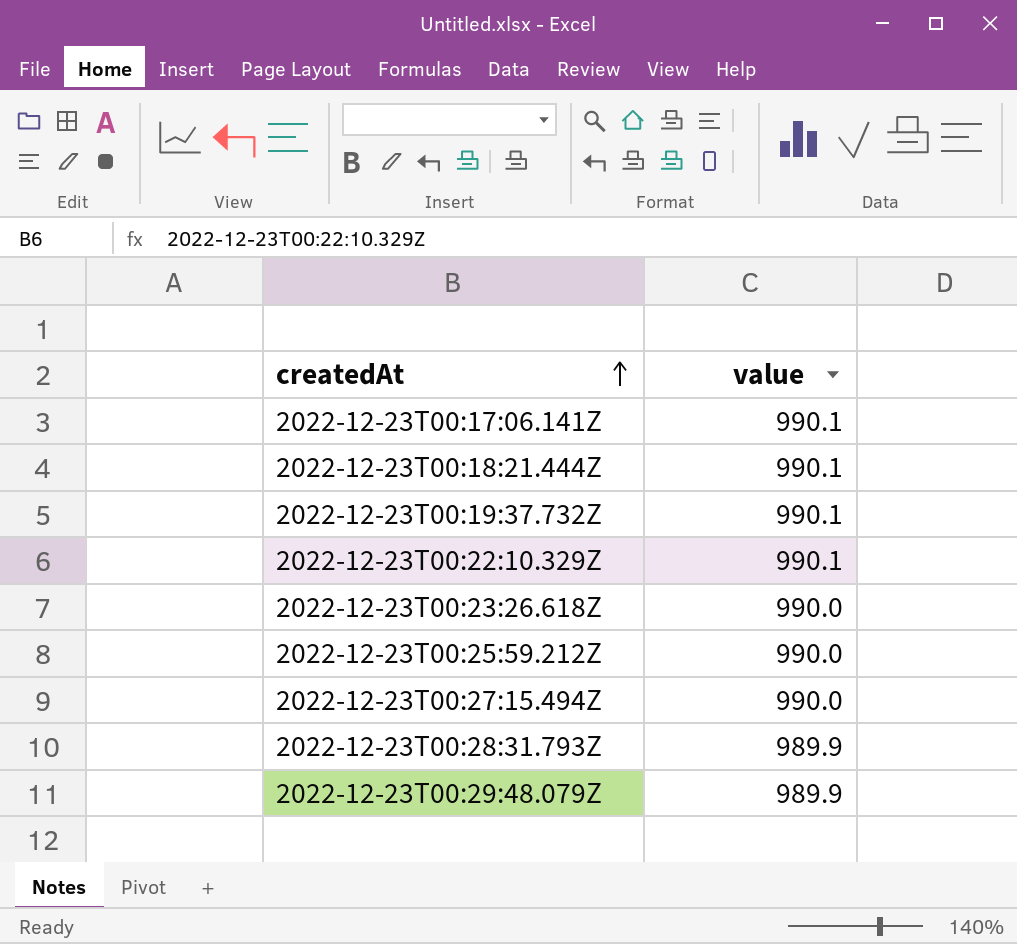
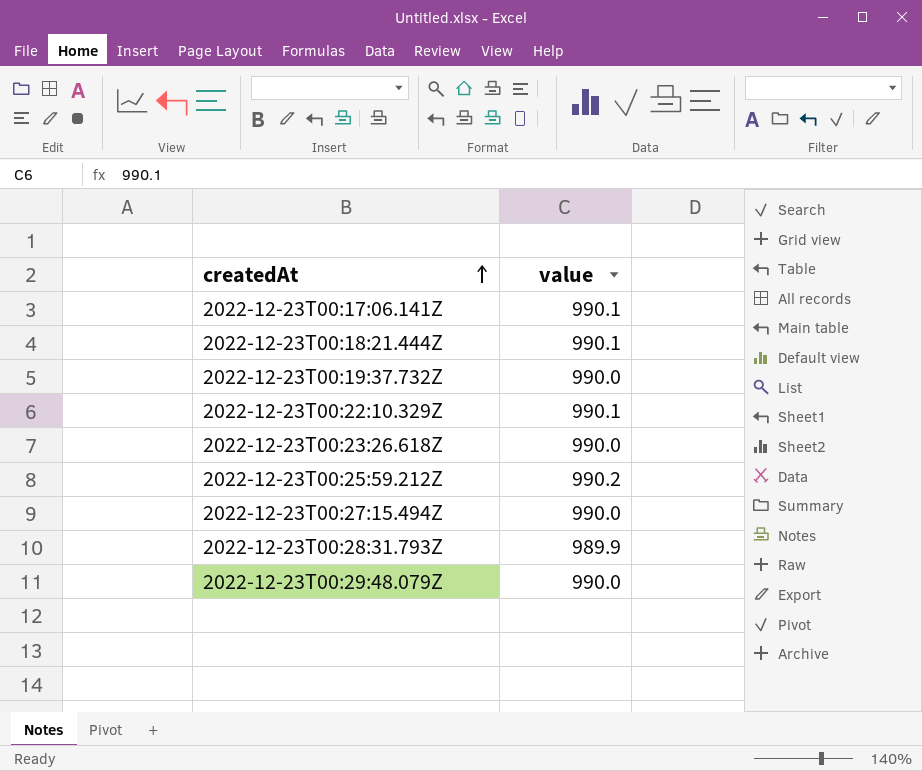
2022-12-23T00:19:37.732Z | value: 990.1 -> 990.0
2022-12-23T00:25:59.212Z | value: 990.0 -> 990.2
2022-12-23T00:29:48.079Z | value: 989.9 -> 990.0

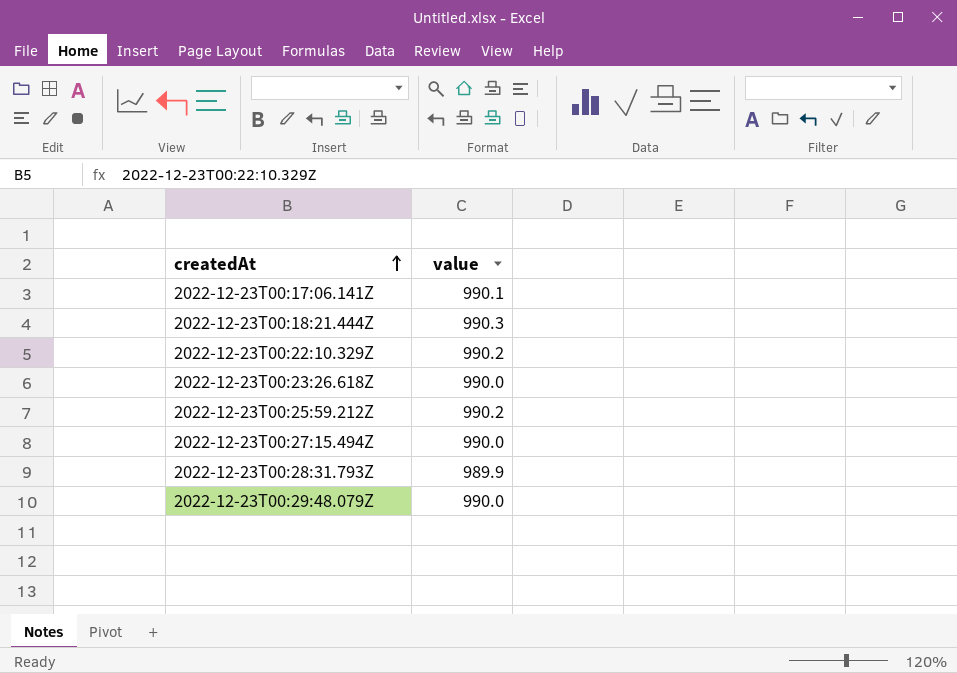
row 2022-12-23T00:19:37.732Z: 990.0 -> none
2022-12-23T00:18:21.444Z | value: 990.1 -> 990.3
2022-12-23T00:22:10.329Z | value: 990.1 -> 990.2

